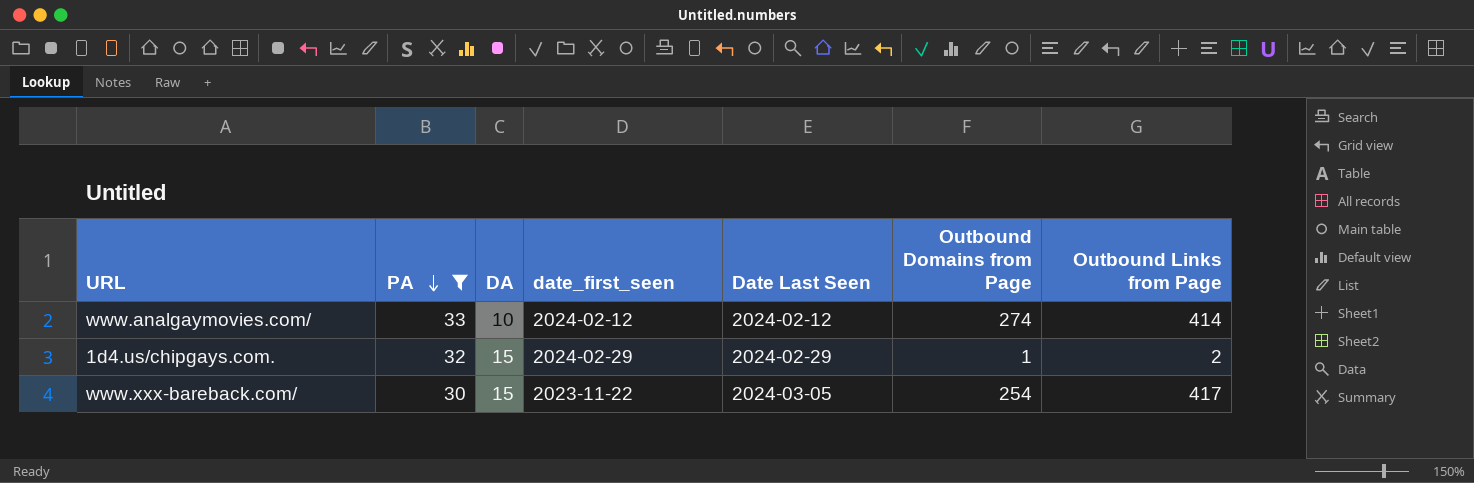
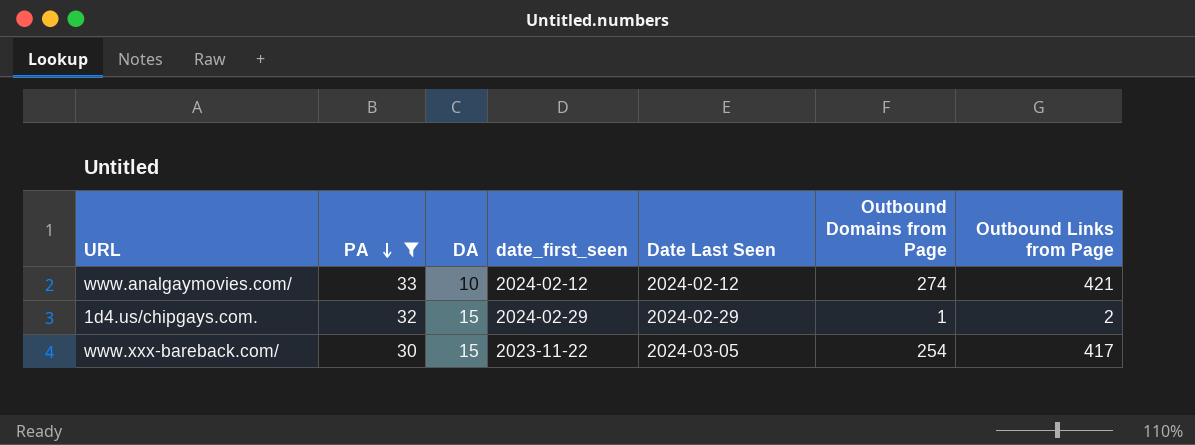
www.analgaymovies.com/ | Outbound Links from Page: 414 -> 421

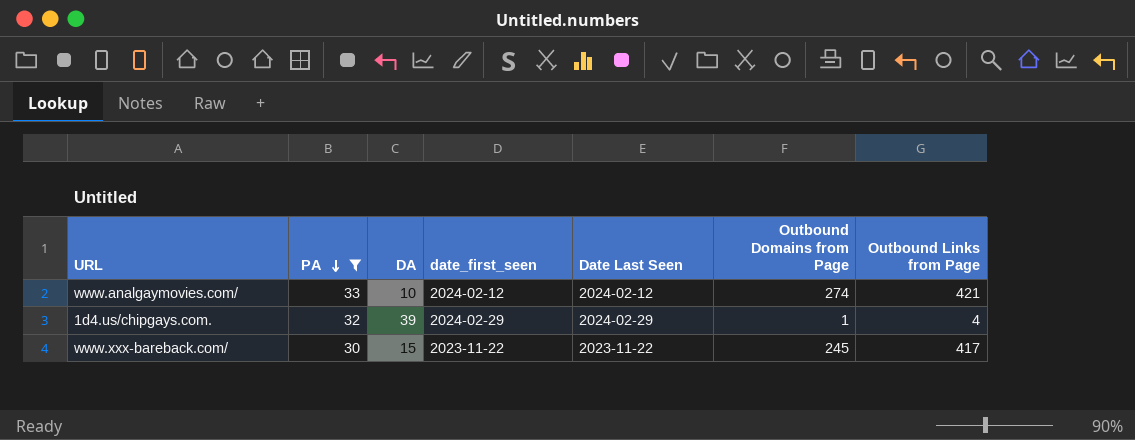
1d4.us/chipgays.com. | DA: 15 -> 39
1d4.us/chipgays.com. | Outbound Links from Page: 2 -> 4
www.xxx-bareback.com/ | Date Last Seen: 2024-03-05 -> 2023-11-22
www.xxx-bareback.com/ | Outbound Domains from Page: 254 -> 245

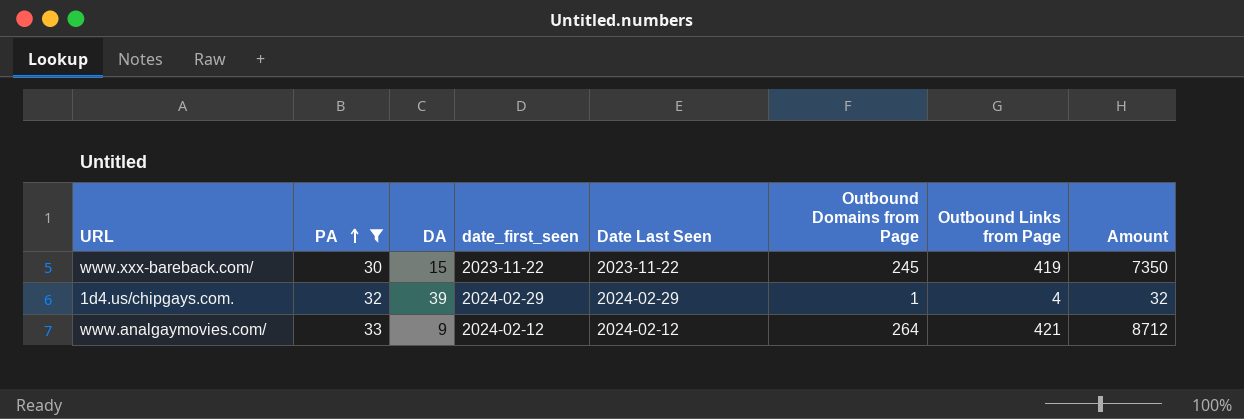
row order: PA descending -> PA ascending
column Amount | formula: none -> [PA] * [Outbound Domains from Page]
www.xxx-bareback.com/ | Outbound Links from Page: 417 -> 419
www.analgaymovies.com/ | DA: 10 -> 9
www.analgaymovies.com/ | Outbound Domains from Page: 274 -> 264

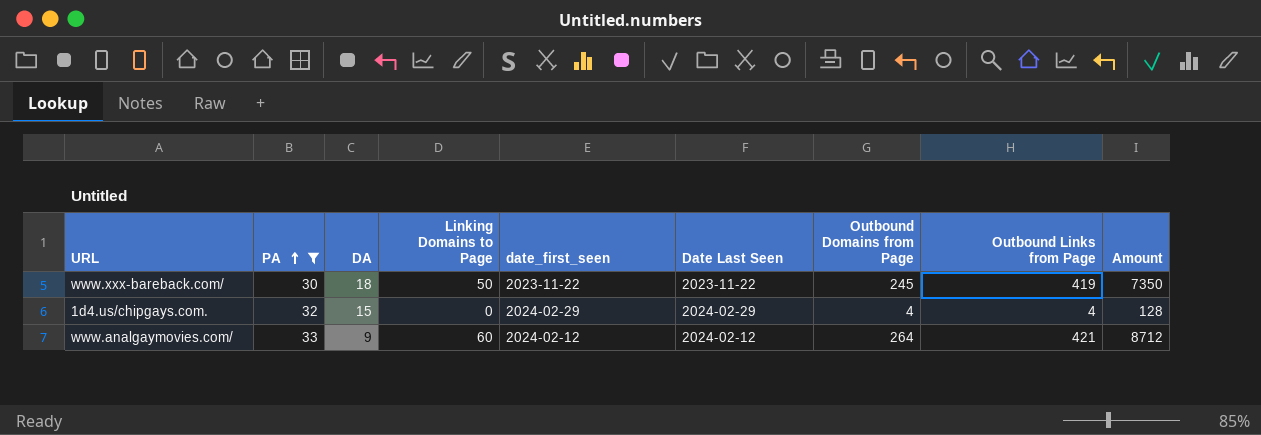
column Linking Domains to Page | position: none -> 4
www.xxx-bareback.com/ | DA: 15 -> 18
1d4.us/chipgays.com. | DA: 39 -> 15
1d4.us/chipgays.com. | Outbound Domains from Page: 1 -> 4
1d4.us/chipgays.com. | Amount: 32 -> 128

